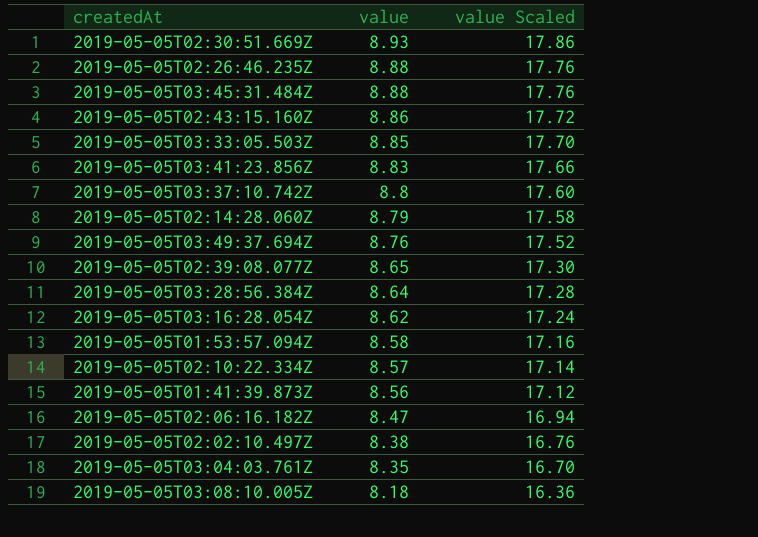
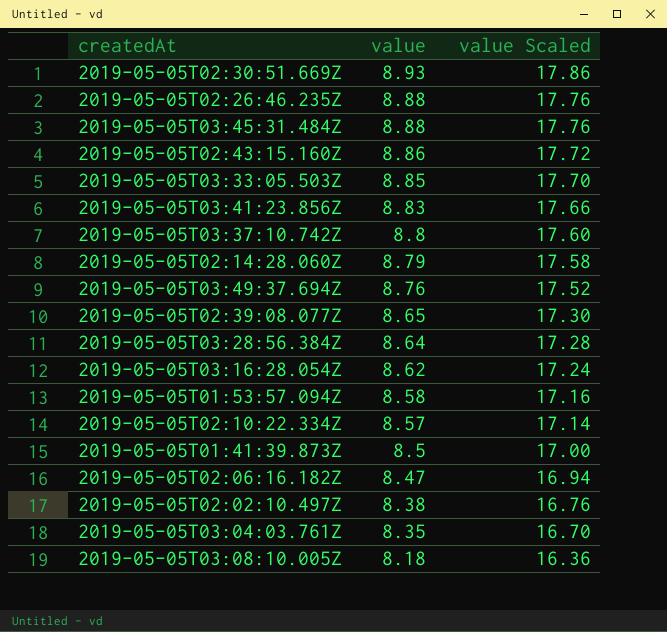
2019-05-05T01:41:39.873Z | value: 8.56 -> 8.5
2019-05-05T01:41:39.873Z | value Scaled: 17.12 -> 17.00

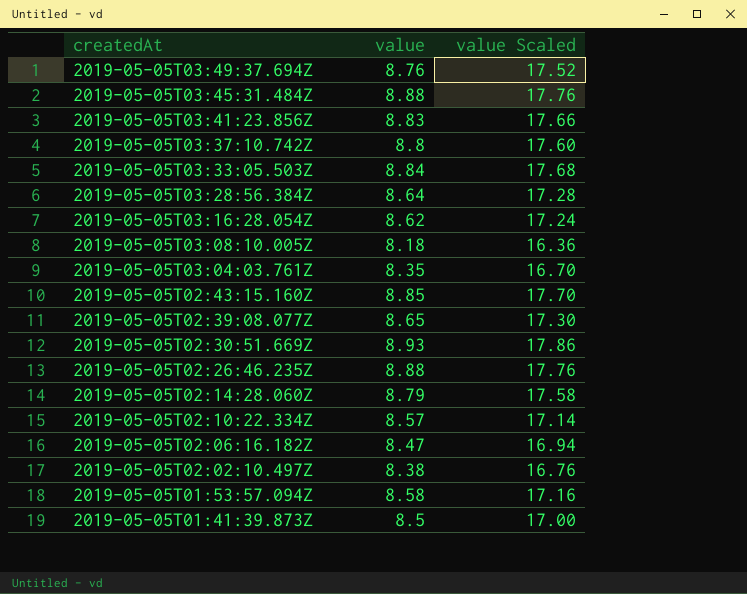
row order: value descending -> createdAt descending
2019-05-05T03:33:05.503Z | value: 8.85 -> 8.84
2019-05-05T03:33:05.503Z | value Scaled: 17.70 -> 17.68
2019-05-05T02:43:15.160Z | value: 8.86 -> 8.85
2019-05-05T02:43:15.160Z | value Scaled: 17.72 -> 17.70

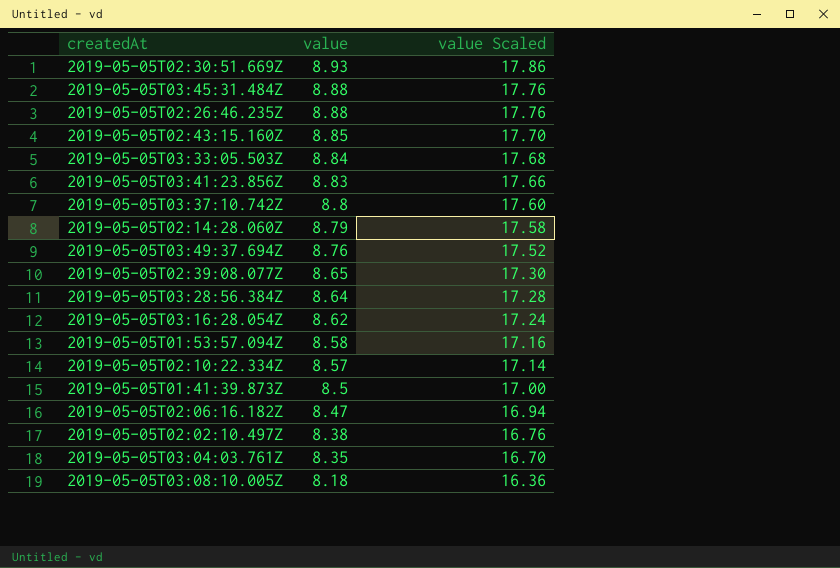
row order: createdAt descending -> value descending

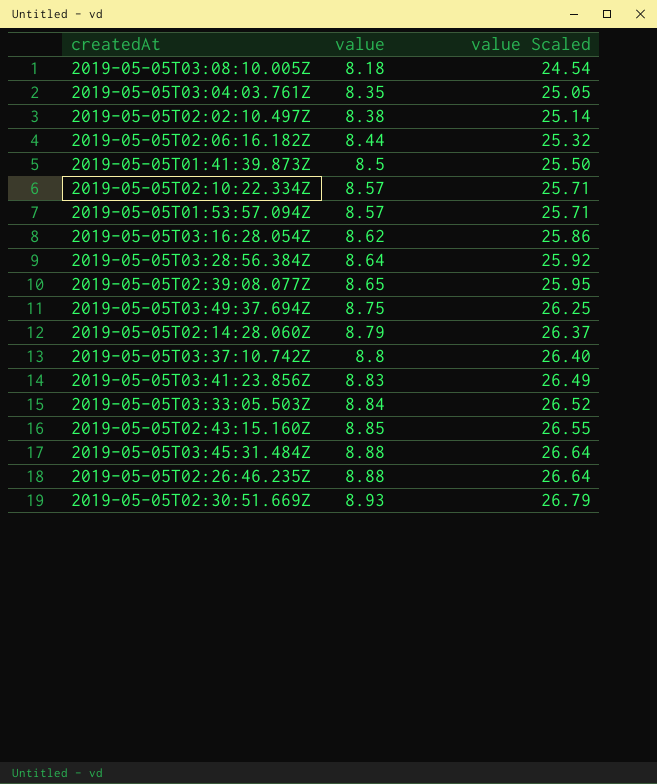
row order: value descending -> value ascending
column value Scaled | formula: [value] * 2 -> [value] * 3
2019-05-05T02:06:16.182Z | value: 8.47 -> 8.44
2019-05-05T01:53:57.094Z | value: 8.58 -> 8.57
2019-05-05T03:49:37.694Z | value: 8.76 -> 8.75

